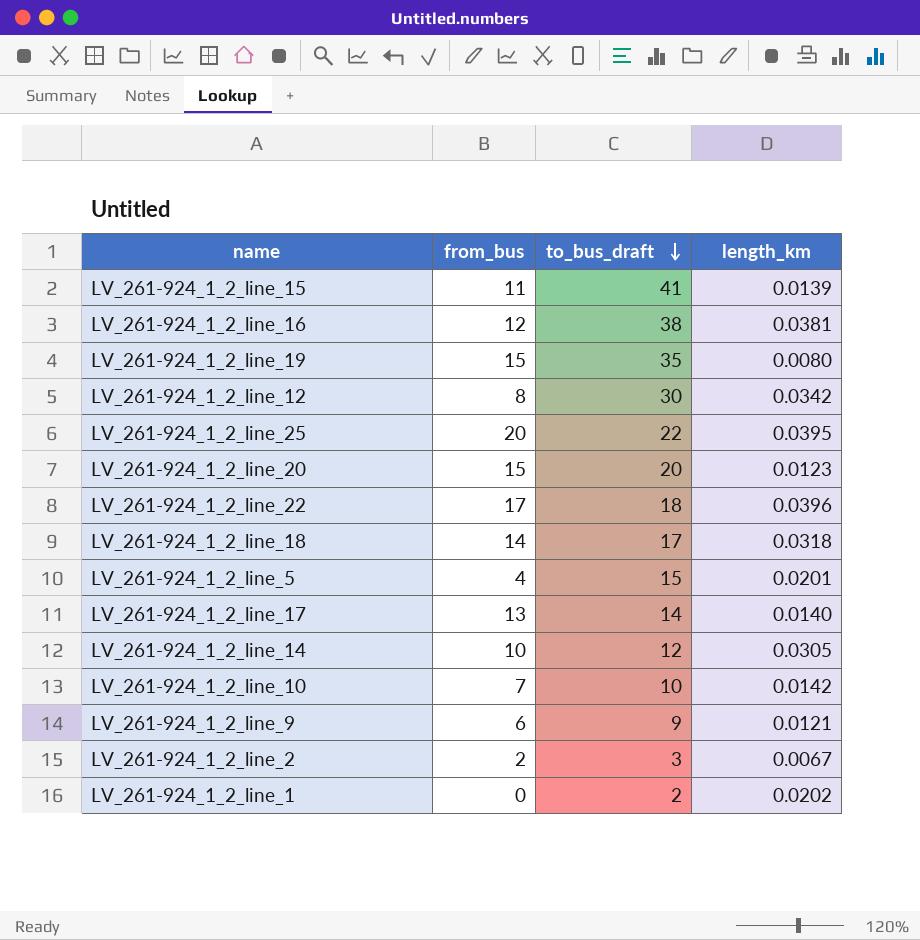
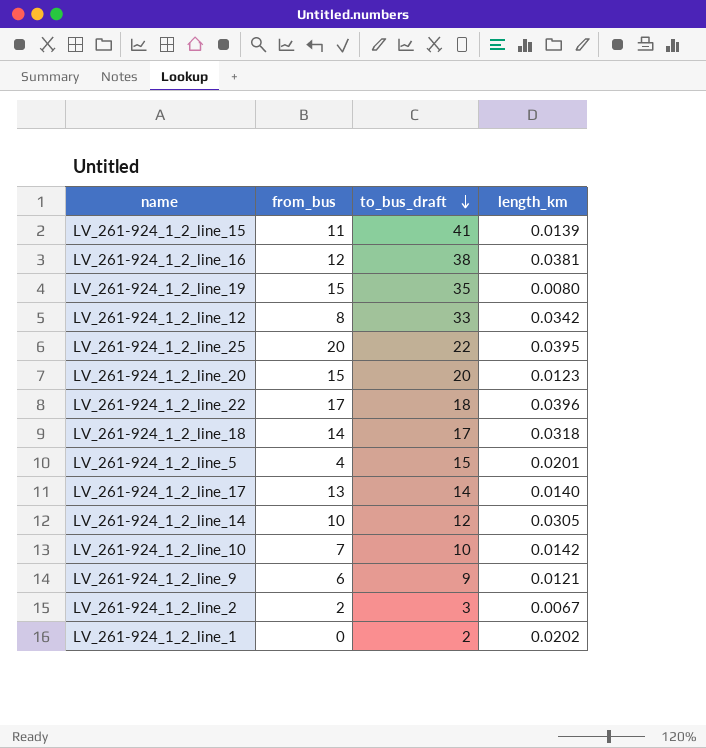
LV_261-924_1_2_line_12 | to_bus_draft: 30 -> 33

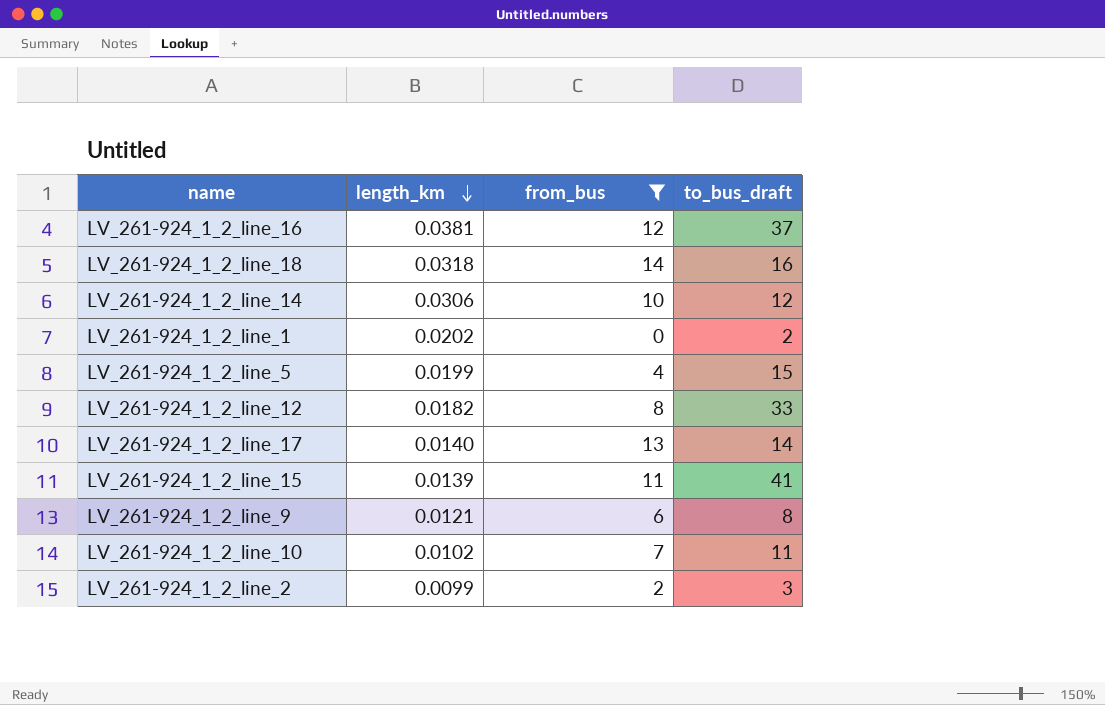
filter: none -> from_bus <= 14
row order: to_bus_draft descending -> length_km descending
column length_km | position: 4 -> 2
LV_261-924_1_2_line_16 | to_bus_draft: 38 -> 37
LV_261-924_1_2_line_18 | to_bus_draft: 17 -> 16
LV_261-924_1_2_line_14 | length_km: 0.0305 -> 0.0306
LV_261-924_1_2_line_5 | length_km: 0.0201 -> 0.0199
LV_261-924_1_2_line_12 | length_km: 0.0342 -> 0.0182
LV_261-924_1_2_line_9 | to_bus_draft: 9 -> 8
LV_261-924_1_2_line_10 | length_km: 0.0142 -> 0.0102
LV_261-924_1_2_line_10 | to_bus_draft: 10 -> 11
LV_261-924_1_2_line_2 | length_km: 0.0067 -> 0.0099

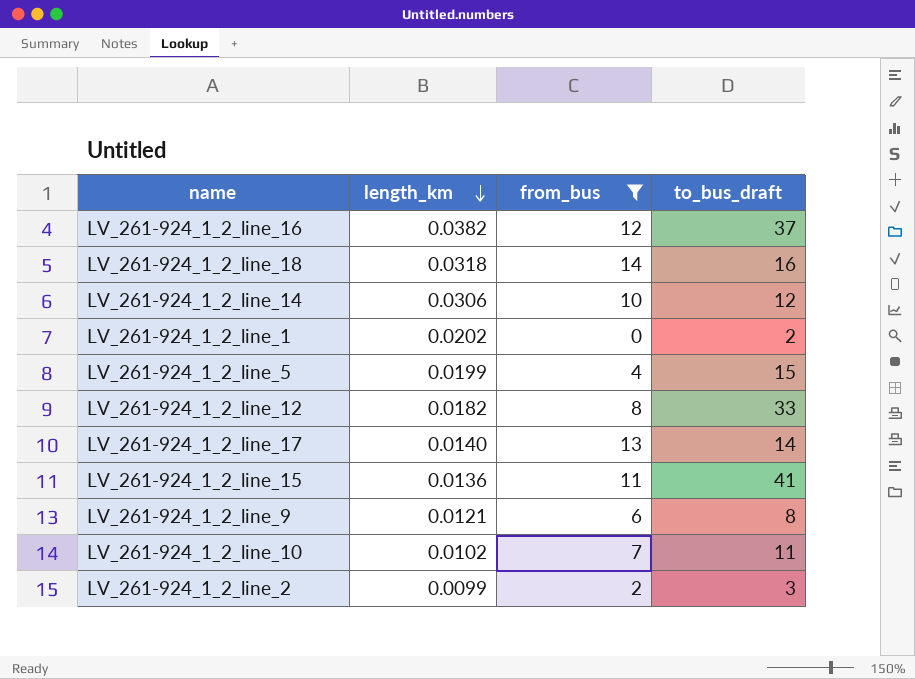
LV_261-924_1_2_line_16 | length_km: 0.0381 -> 0.0382
LV_261-924_1_2_line_15 | length_km: 0.0139 -> 0.0136

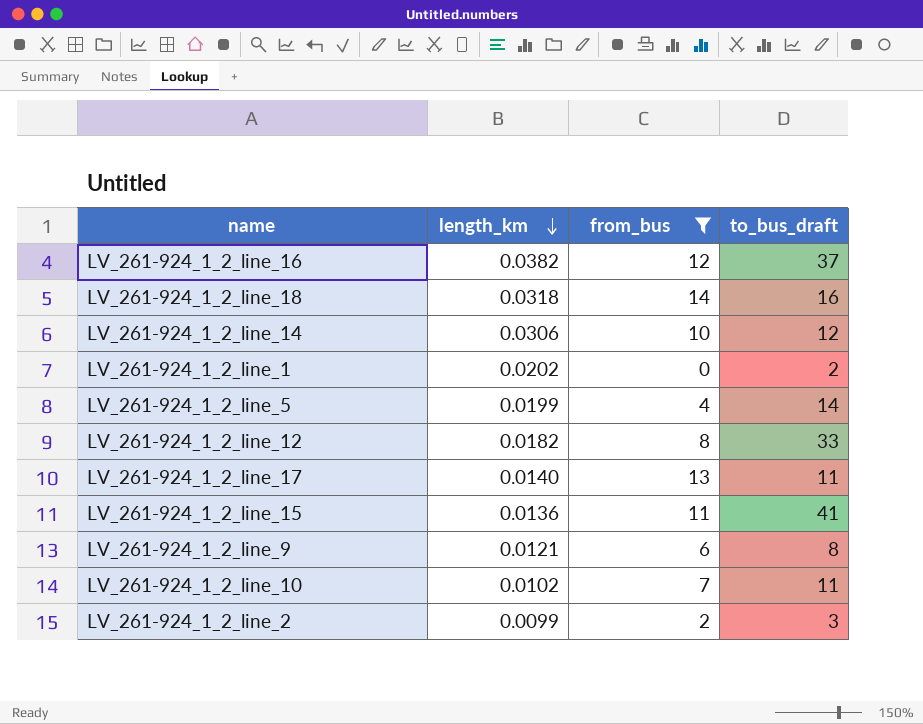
LV_261-924_1_2_line_5 | to_bus_draft: 15 -> 14
LV_261-924_1_2_line_17 | to_bus_draft: 14 -> 11

